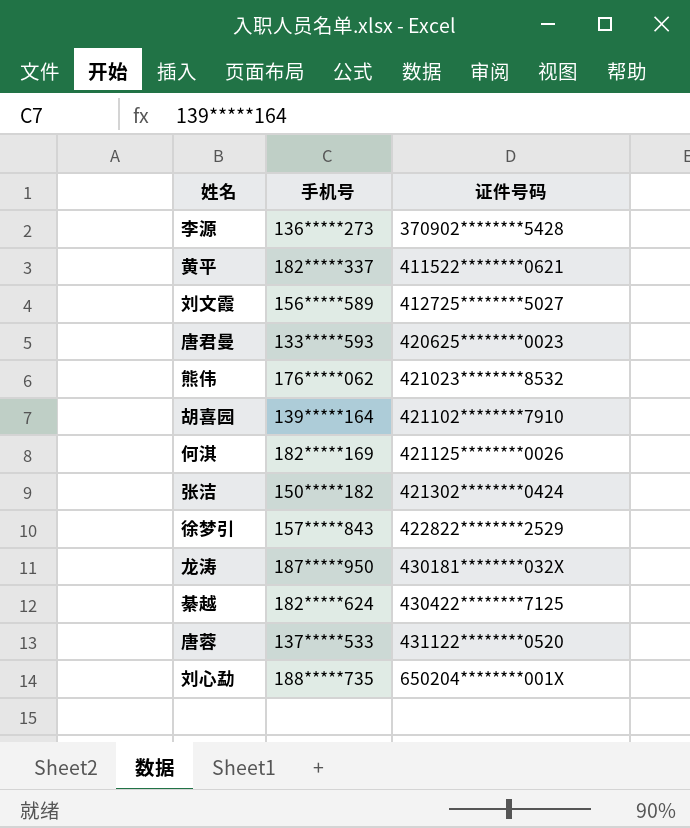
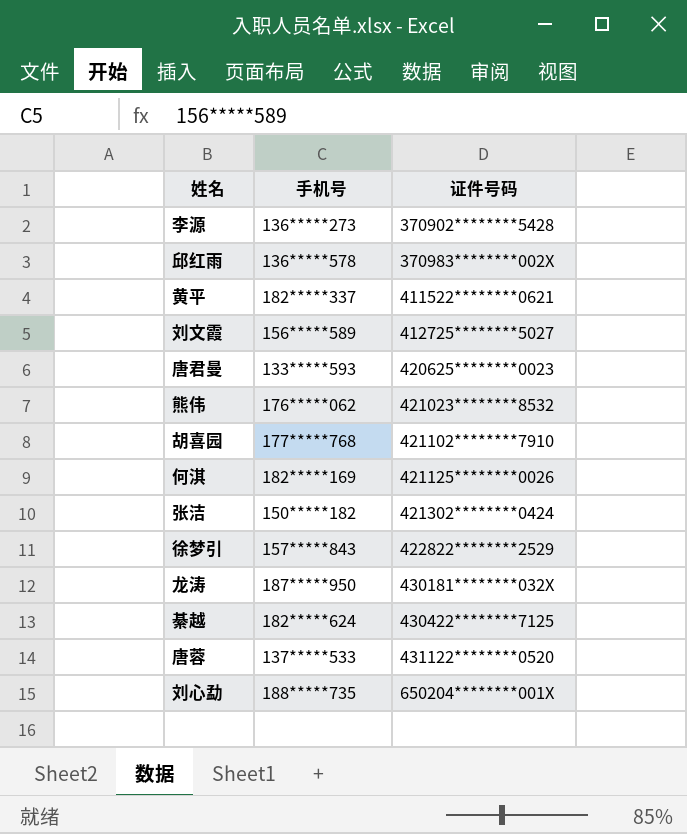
row 邱红雨: none -> 136*****578 | 370983********002X
胡喜园 | 手机号: 139*****164 -> 177*****768

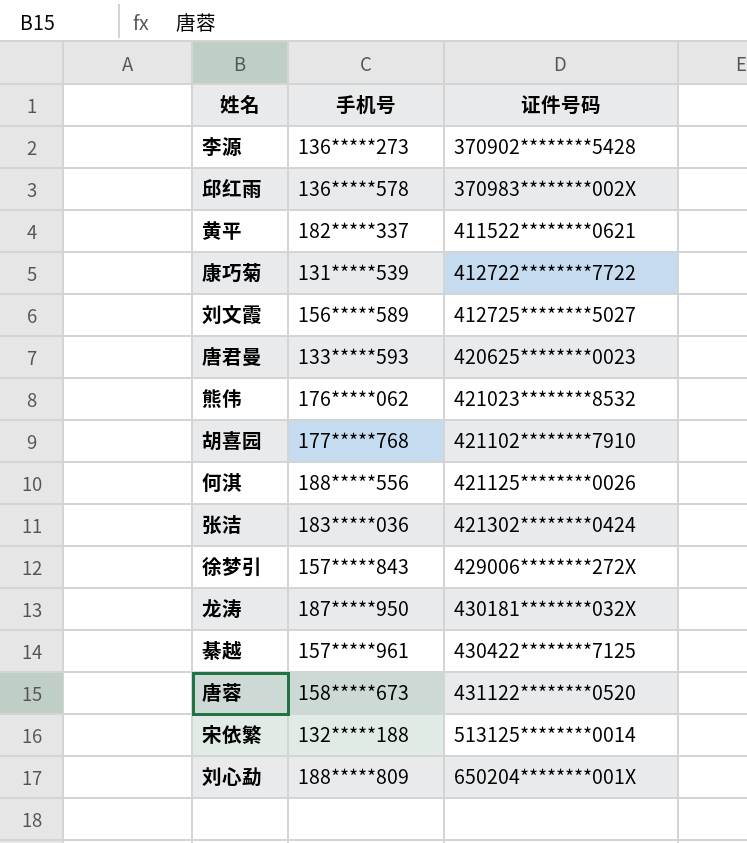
row 康巧菊: none -> 131*****539 | 412722********7722
何淇 | 手机号: 182*****169 -> 188*****556
张洁 | 手机号: 150*****182 -> 183*****036
徐梦引 | 证件号码: 422822********2529 -> 429006********272X
綦越 | 手机号: 182*****624 -> 157*****961
唐蓉 | 手机号: 137*****533 -> 158*****673
row 宋依繁: none -> 132*****188 | 513125********0014
刘心勐 | 手机号: 188*****735 -> 188*****809

